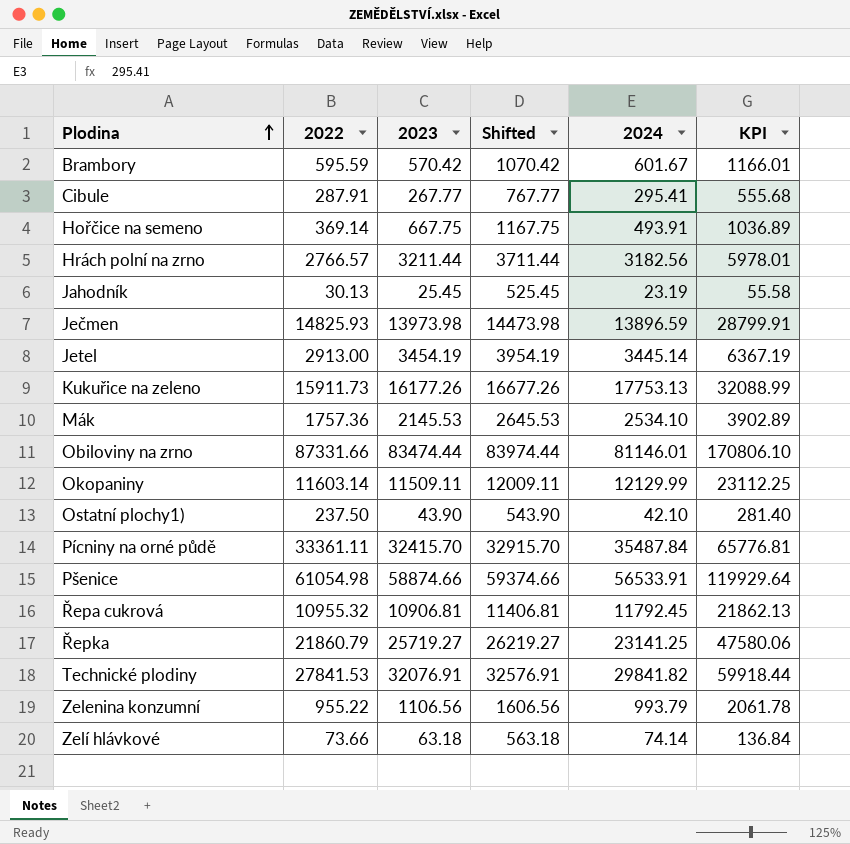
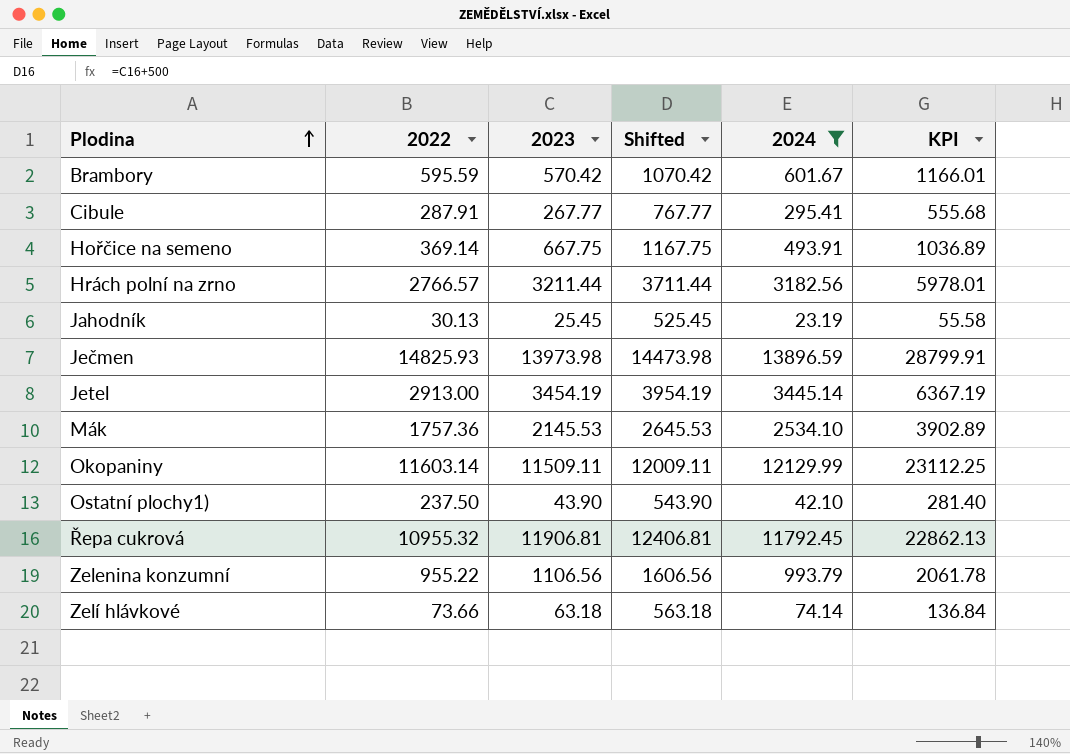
filter: none -> 2024 <= 13896.59
Řepa cukrová | 2023: 10906.81 -> 11906.81
Řepa cukrová | Shifted: 11406.81 -> 12406.81
Řepa cukrová | KPI: 21862.13 -> 22862.13

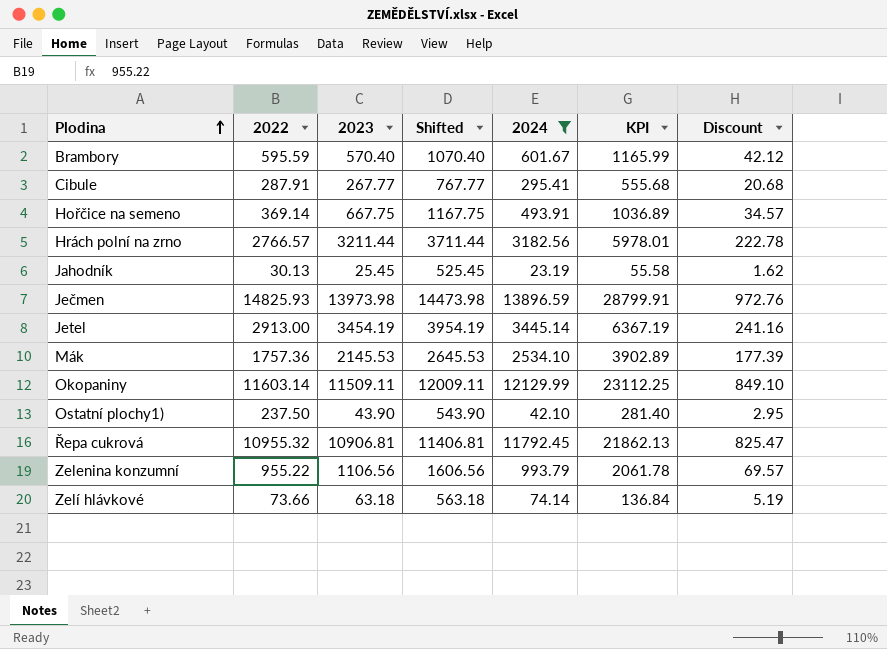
column Discount | formula: none -> [2024] * 0.07
Brambory | 2023: 570.42 -> 570.40
Brambory | Shifted: 1070.42 -> 1070.40
Brambory | KPI: 1166.01 -> 1165.99
Řepa cukrová | 2023: 11906.81 -> 10906.81
Řepa cukrová | Shifted: 12406.81 -> 11406.81
Řepa cukrová | KPI: 22862.13 -> 21862.13

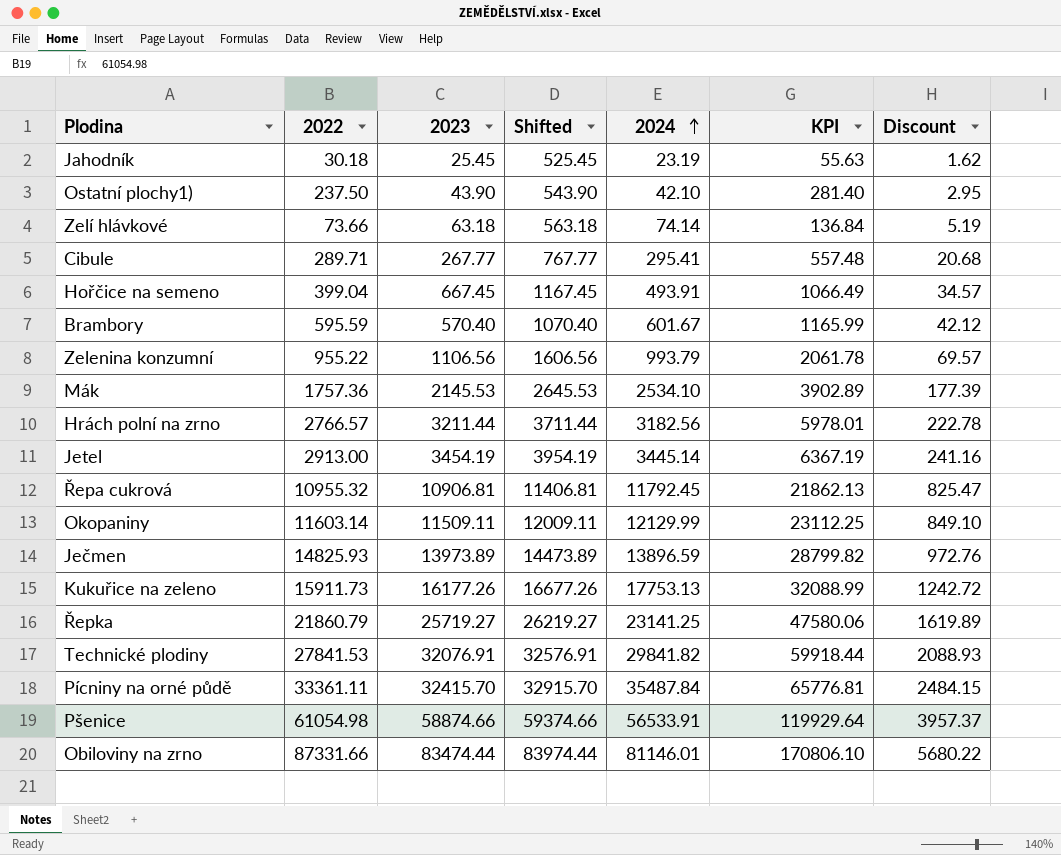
filter: 2024 <= 13896.59 -> none
row order: Plodina ascending -> 2024 ascending
Jahodník | 2022: 30.13 -> 30.18
Jahodník | KPI: 55.58 -> 55.63
Cibule | 2022: 287.91 -> 289.71
Cibule | KPI: 555.68 -> 557.48
Hořčice na semeno | 2022: 369.14 -> 399.04
Hořčice na semeno | 2023: 667.75 -> 667.45
Hořčice na semeno | Shifted: 1167.75 -> 1167.45
Hořčice na semeno | KPI: 1036.89 -> 1066.49
Ječmen | 2023: 13973.98 -> 13973.89
Ječmen | Shifted: 14473.98 -> 14473.89
Ječmen | KPI: 28799.91 -> 28799.82

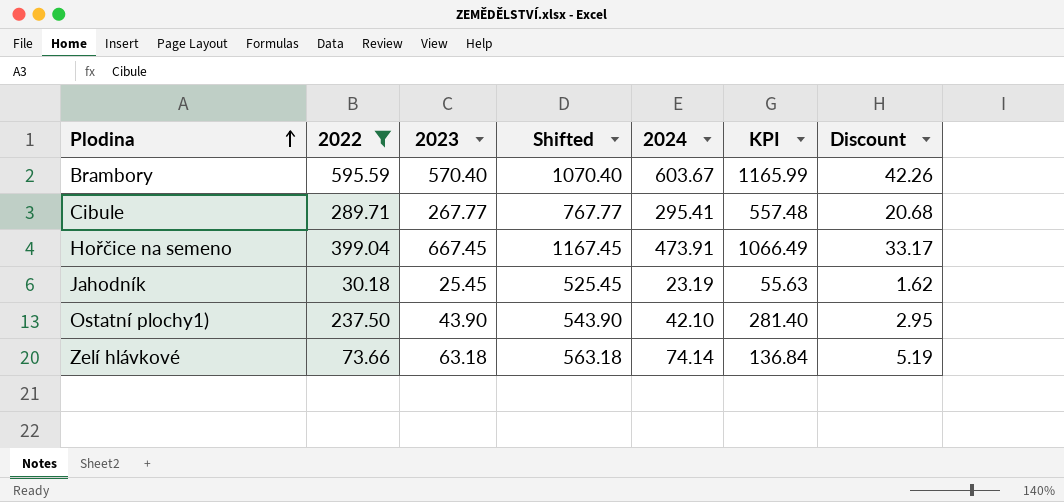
filter: none -> 2022 <= 595.59
row order: 2024 ascending -> Plodina ascending
Brambory | 2024: 601.67 -> 603.67
Brambory | Discount: 42.12 -> 42.26
Hořčice na semeno | 2024: 493.91 -> 473.91
Hořčice na semeno | Discount: 34.57 -> 33.17

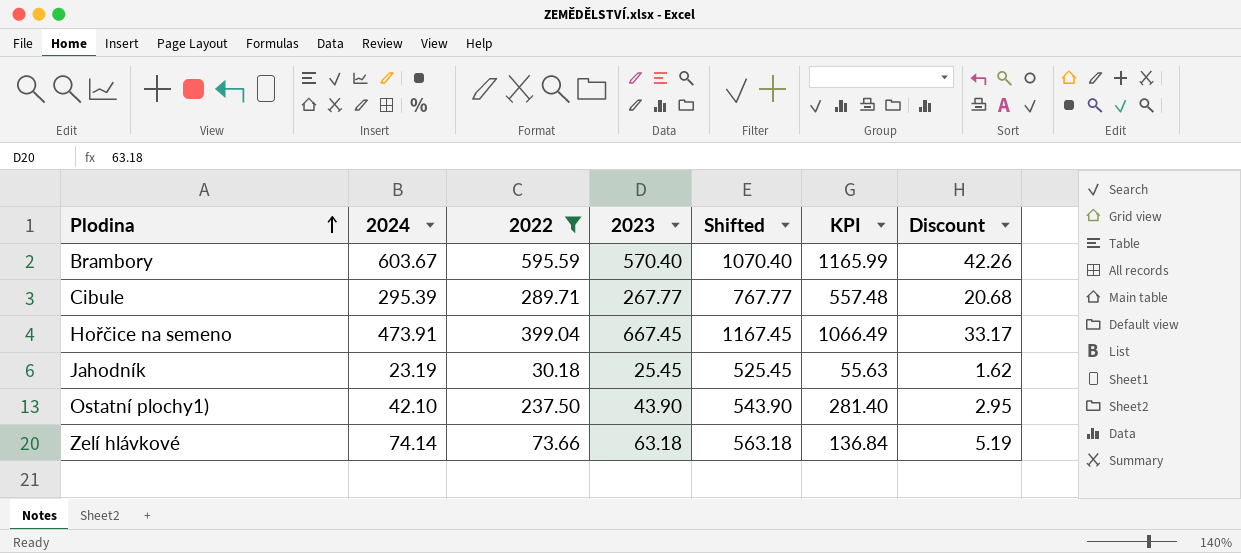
column 2024 | position: 5 -> 2
Cibule | 2024: 295.41 -> 295.39

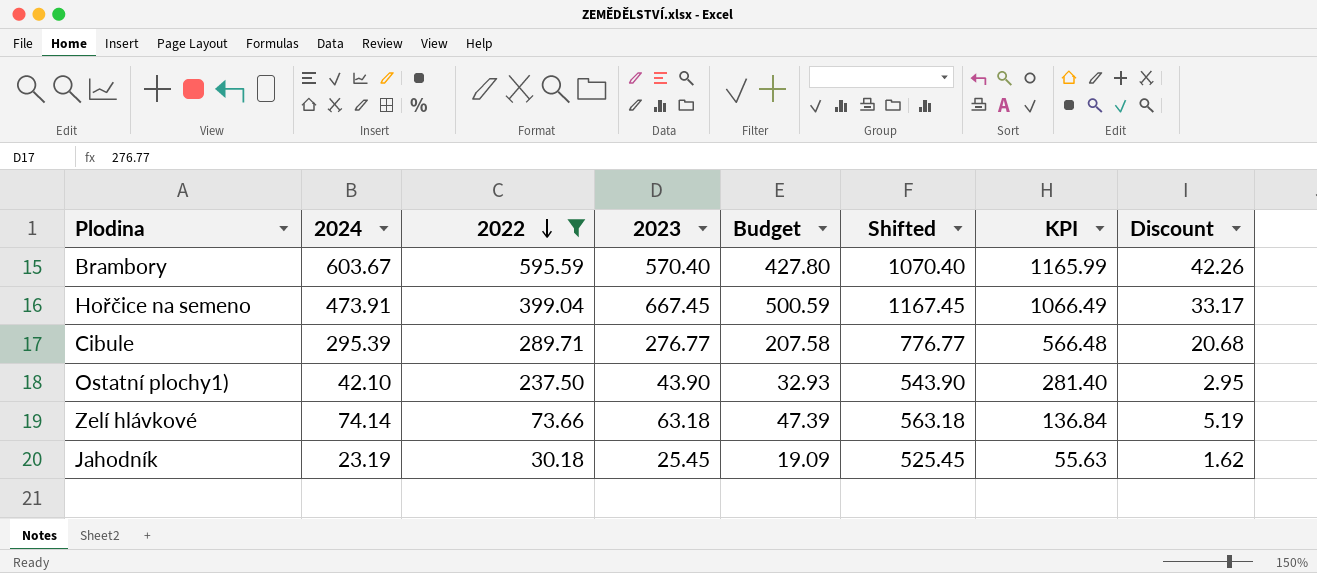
row order: Plodina ascending -> 2022 descending
column Budget | formula: none -> [2023] * 0.75
Cibule | 2023: 267.77 -> 276.77
Cibule | Shifted: 767.77 -> 776.77
Cibule | KPI: 557.48 -> 566.48

